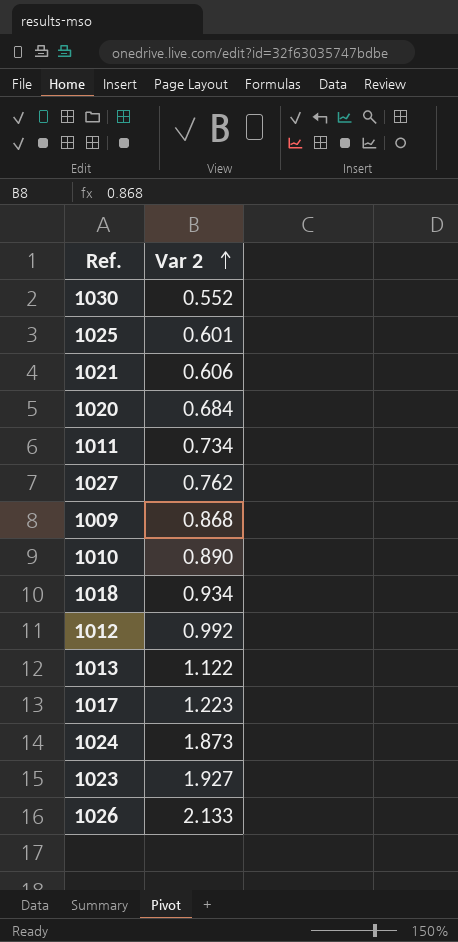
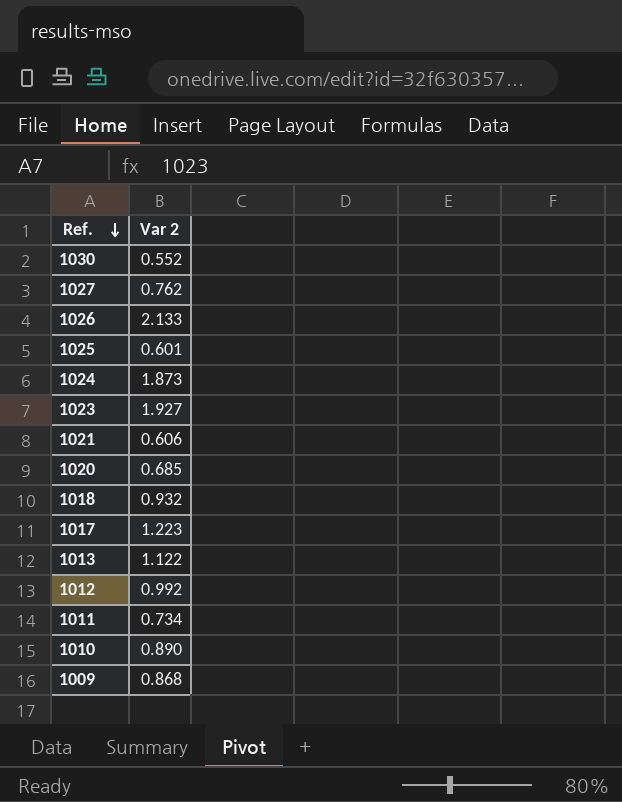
row order: Var 2 ascending -> Ref. descending
1020 | Var 2: 0.684 -> 0.685
1018 | Var 2: 0.934 -> 0.932

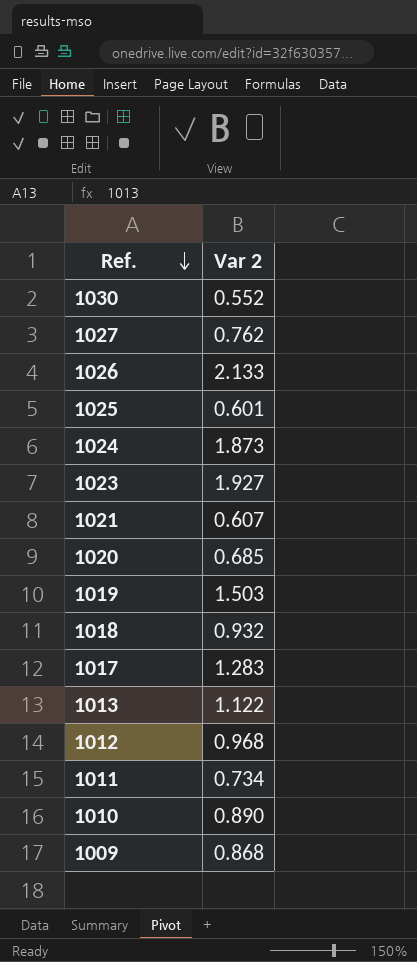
1021 | Var 2: 0.606 -> 0.607
row 1019: none -> 1.503
1017 | Var 2: 1.223 -> 1.283
1012 | Var 2: 0.992 -> 0.968

